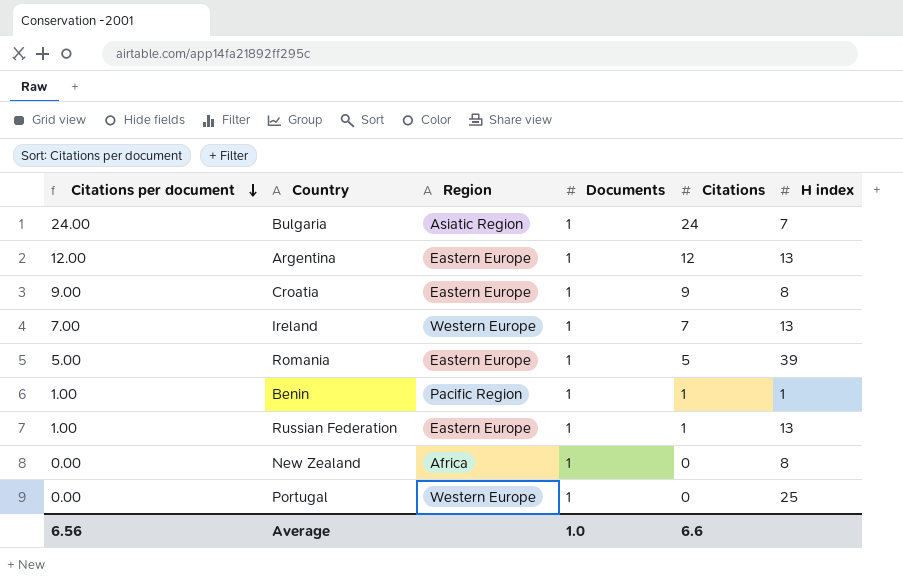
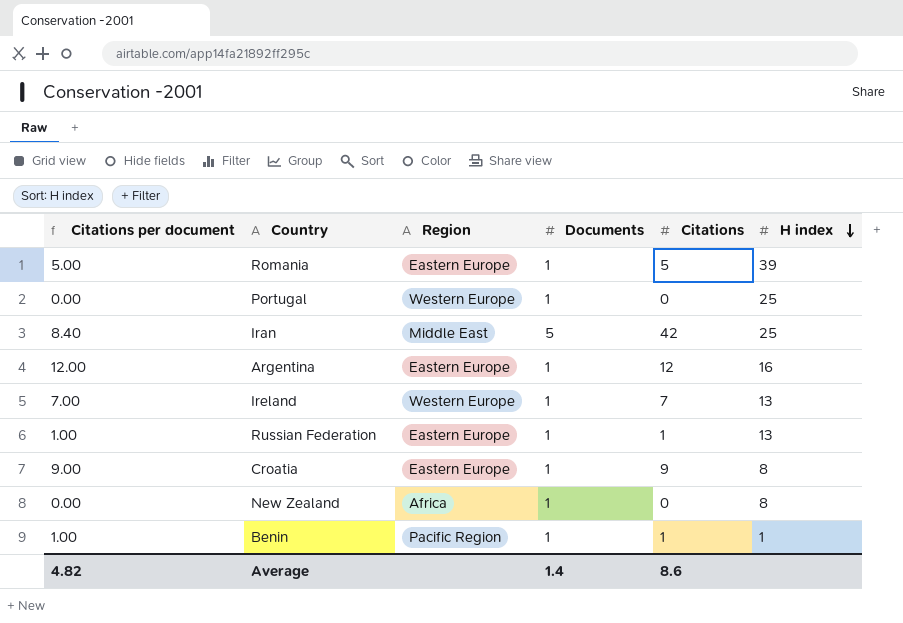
row order: Citations per document descending -> H index descending
row Bulgaria: 24.00 | Asiatic Region | 1 | 24 | 7 -> none
row Iran: none -> 8.40 | Middle East | 5 | 42 | 25
Argentina | H index: 13 -> 16
Average | Citations per document: 6.56 -> 4.82
Average | Documents: 1.0 -> 1.4
Average | Citations: 6.6 -> 8.6

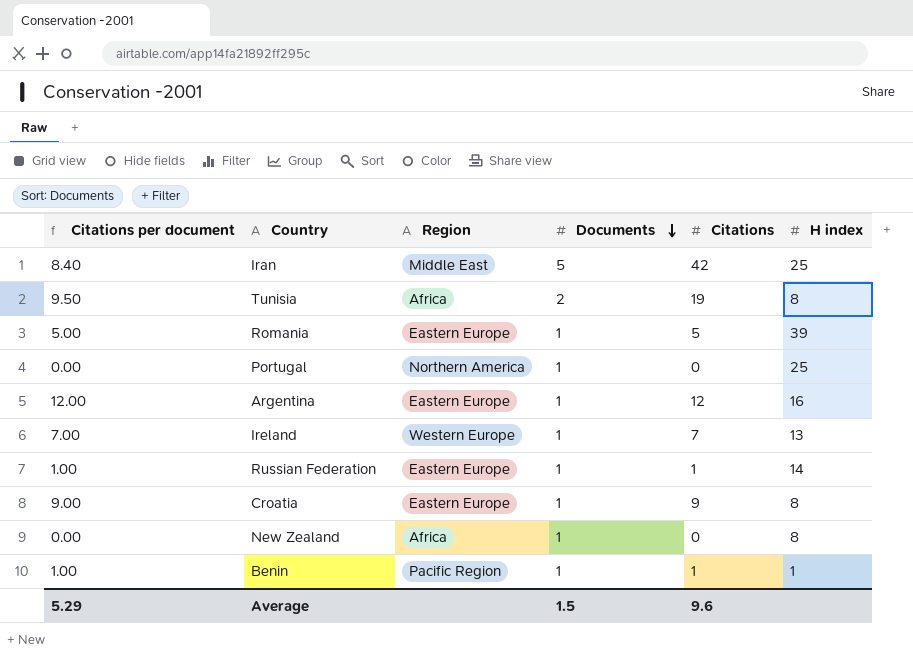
row order: H index descending -> Documents descending
row Tunisia: none -> 9.50 | Africa | 2 | 19 | 8
Portugal | Region: Western Europe -> Northern America
Russian Federation | H index: 13 -> 14
Average | Citations per document: 4.82 -> 5.29
Average | Documents: 1.4 -> 1.5
Average | Citations: 8.6 -> 9.6

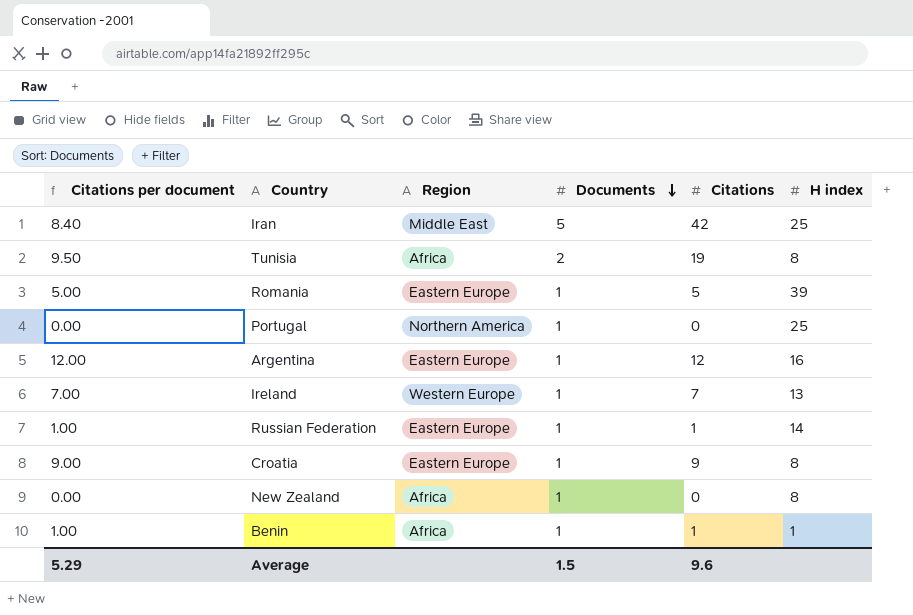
Benin | Region: Pacific Region -> Africa

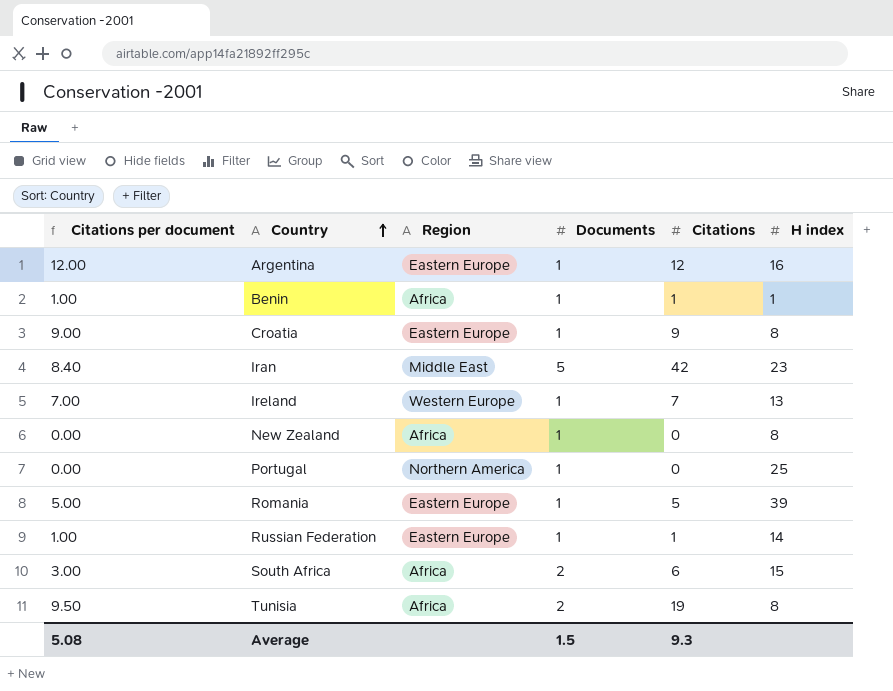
row order: Documents descending -> Country ascending
Iran | H index: 25 -> 23
row South Africa: none -> 3.00 | Africa | 2 | 6 | 15
Average | Citations per document: 5.29 -> 5.08
Average | Citations: 9.6 -> 9.3

